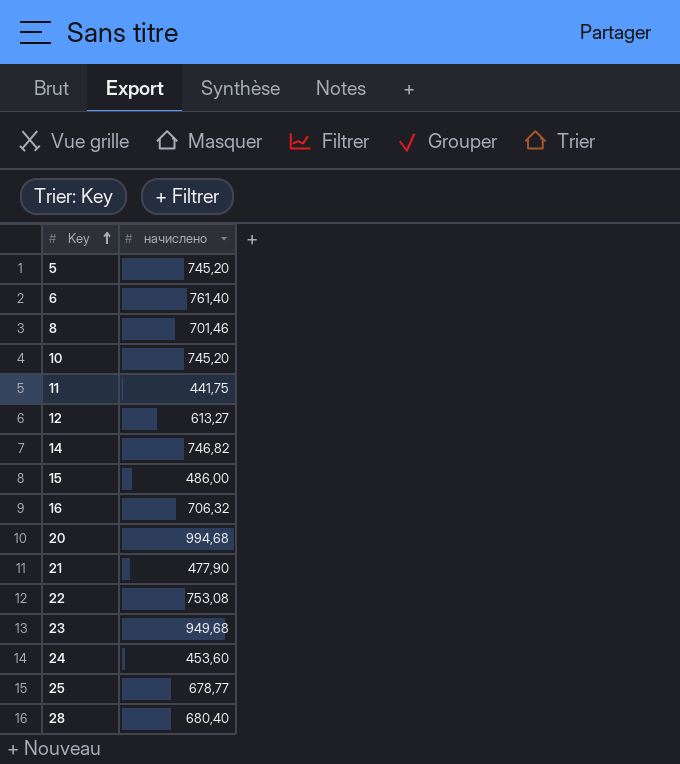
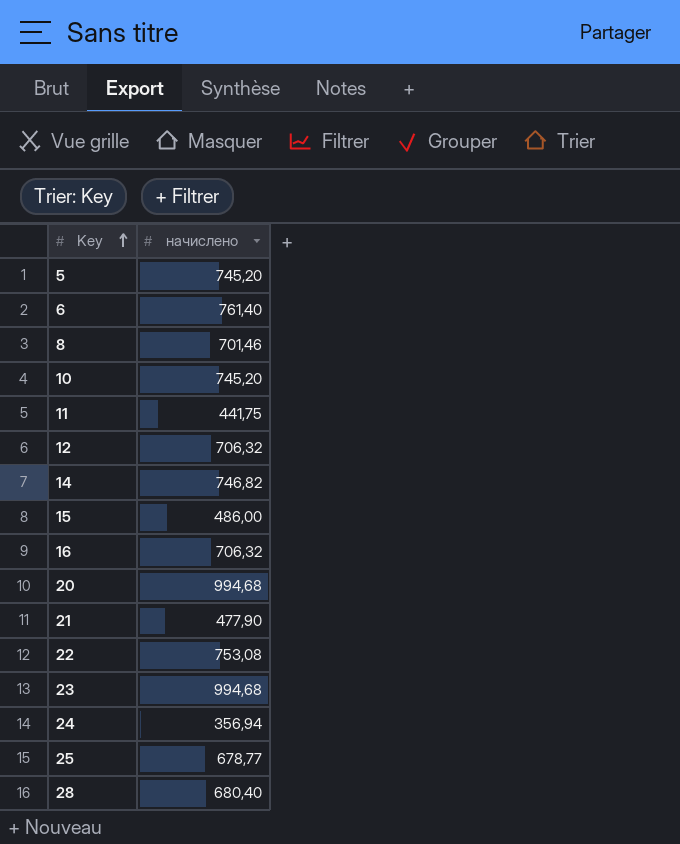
12 | начислено: 613,27 -> 706,32
23 | начислено: 949,68 -> 994,68
24 | начислено: 453,60 -> 356,94

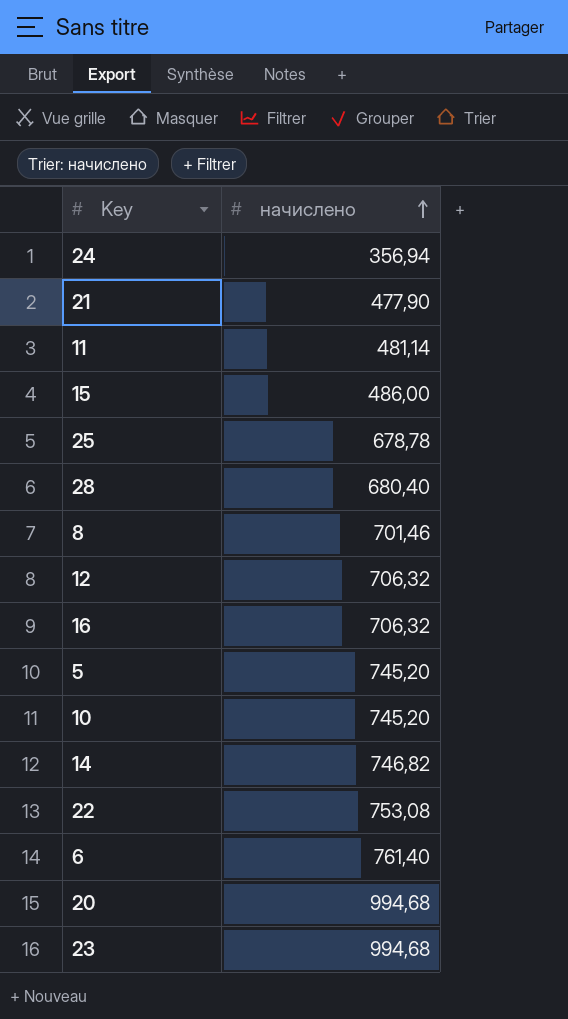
row order: Key ascending -> начислено ascending
11 | начислено: 441,75 -> 481,14
25 | начислено: 678,77 -> 678,78

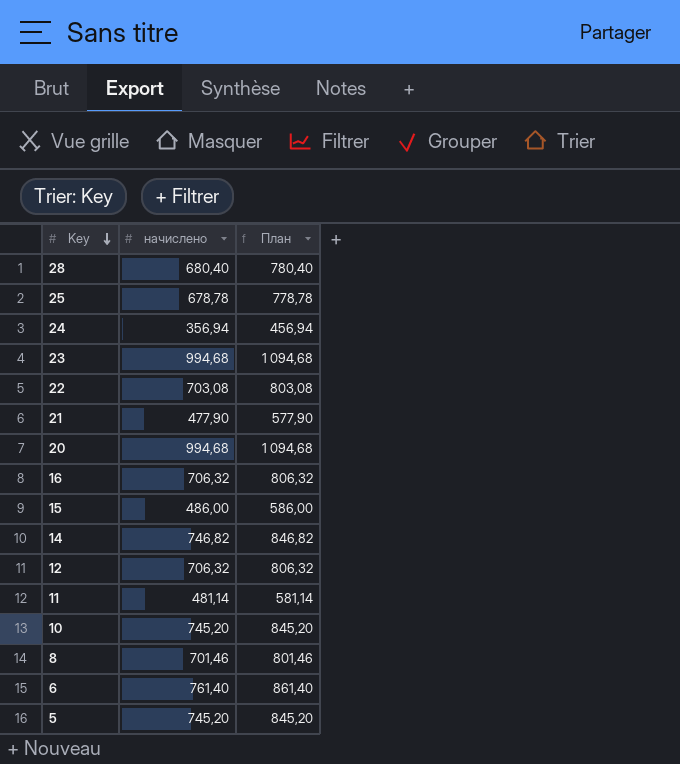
row order: начислено ascending -> Key descending
column План | formula: none -> [начислено] + 100
22 | начислено: 753,08 -> 703,08

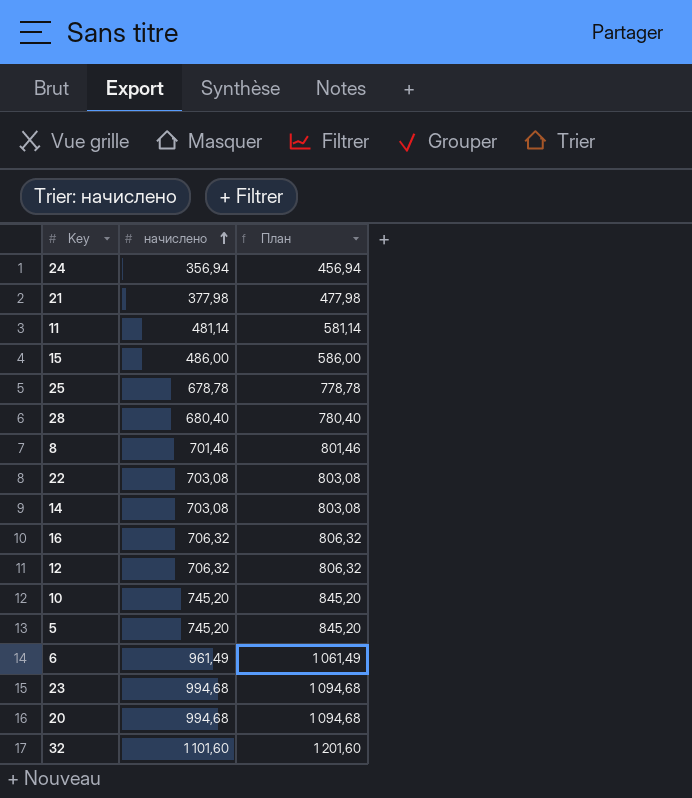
row order: Key descending -> начислено ascending
21 | начислено: 477,90 -> 377,98
21 | План: 577,90 -> 477,98
14 | начислено: 746,82 -> 703,08
14 | План: 846,82 -> 803,08
6 | начислено: 761,40 -> 961,49
6 | План: 861,40 -> 1 061,49
row 32: none -> 1 101,60 | 1 201,60

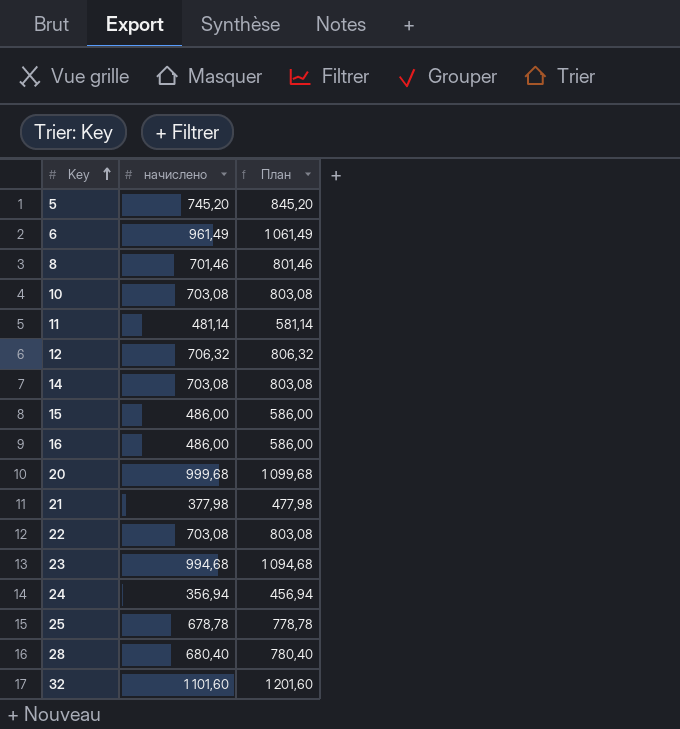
row order: начислено ascending -> Key ascending
10 | начислено: 745,20 -> 703,08
10 | План: 845,20 -> 803,08
16 | начислено: 706,32 -> 486,00
16 | План: 806,32 -> 586,00
20 | начислено: 994,68 -> 999,68
20 | План: 1 094,68 -> 1 099,68

